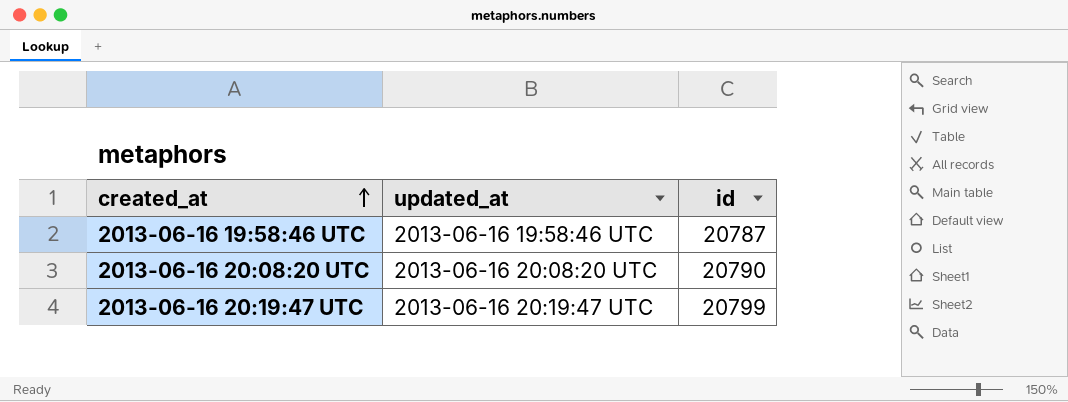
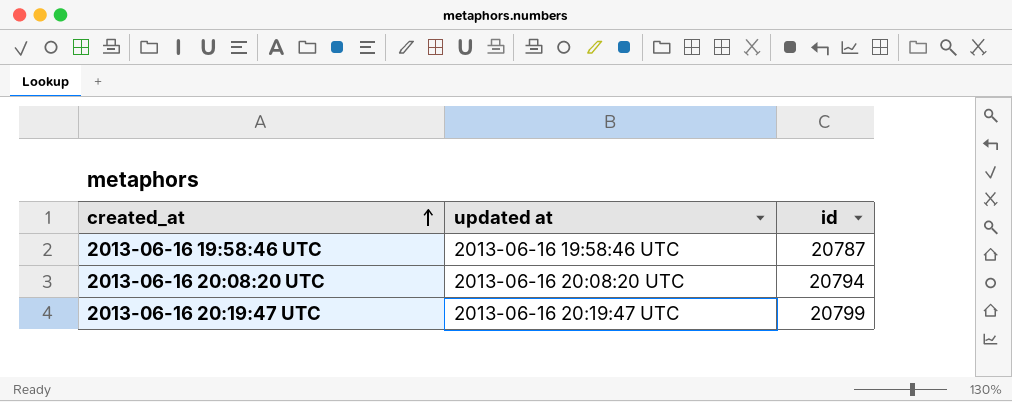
column name: updated_at -> updated at
2013-06-16 20:08:20 UTC | id: 20790 -> 20794

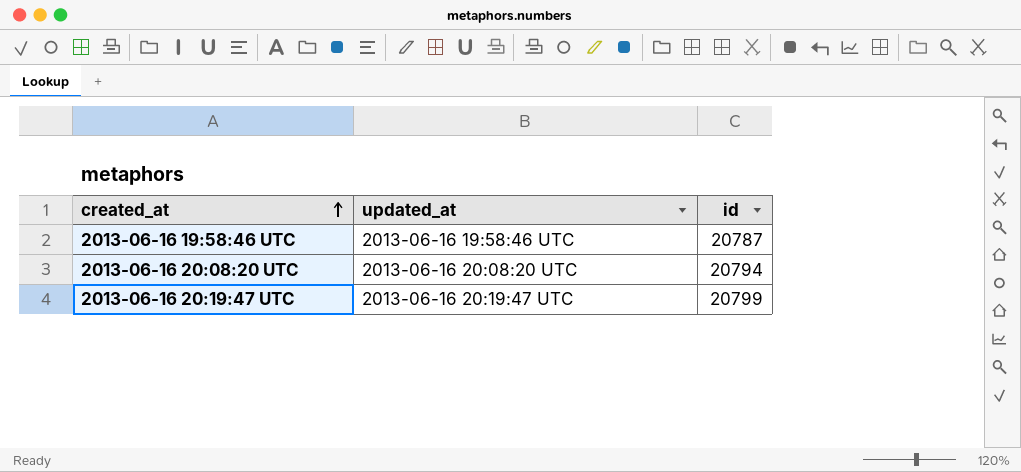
column name: updated at -> updated_at

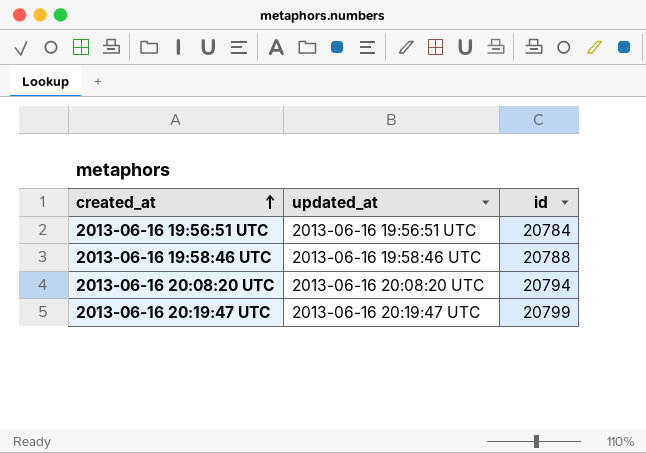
row 2013-06-16 19:56:51 UTC: none -> 2013-06-16 19:56:51 UTC | 20784
2013-06-16 19:58:46 UTC | id: 20787 -> 20788

